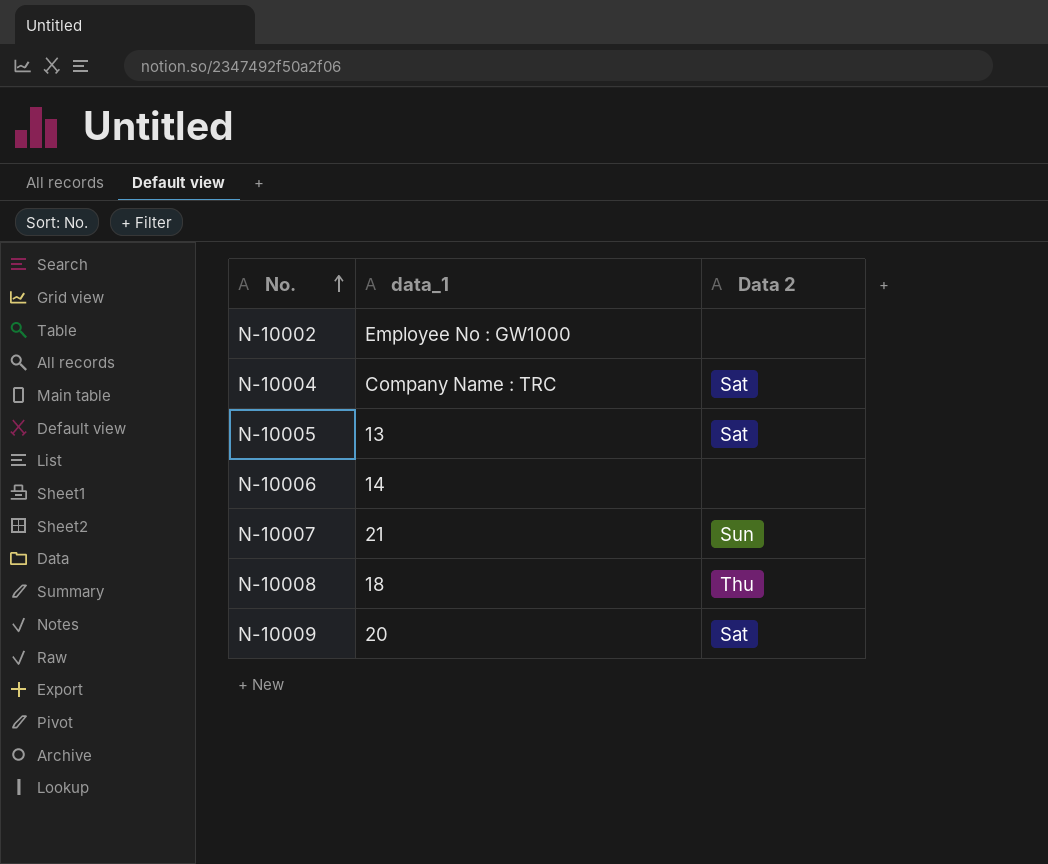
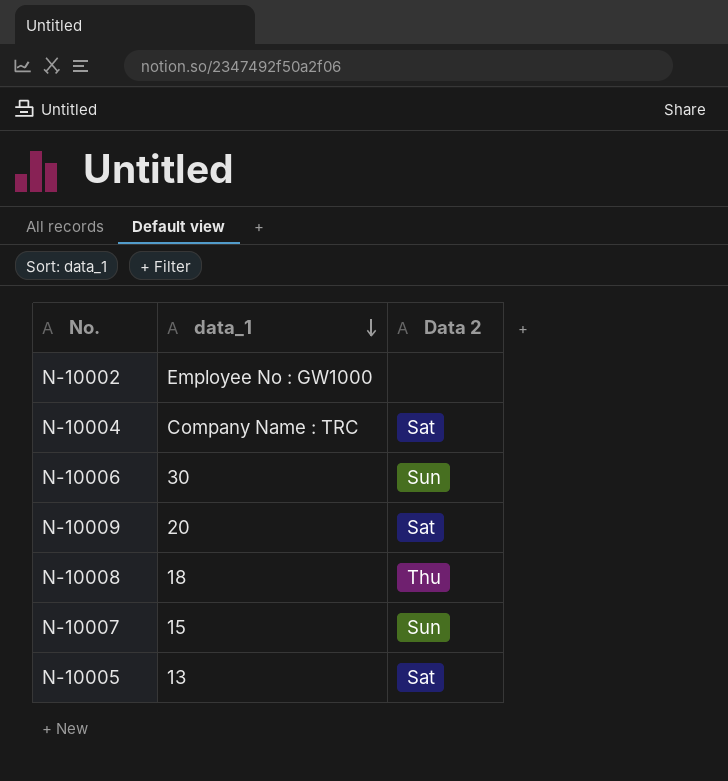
row order: No. ascending -> data_1 descending
N-10006 | data_1: 14 -> 30
N-10006 | Data 2: none -> Sun
N-10007 | data_1: 21 -> 15

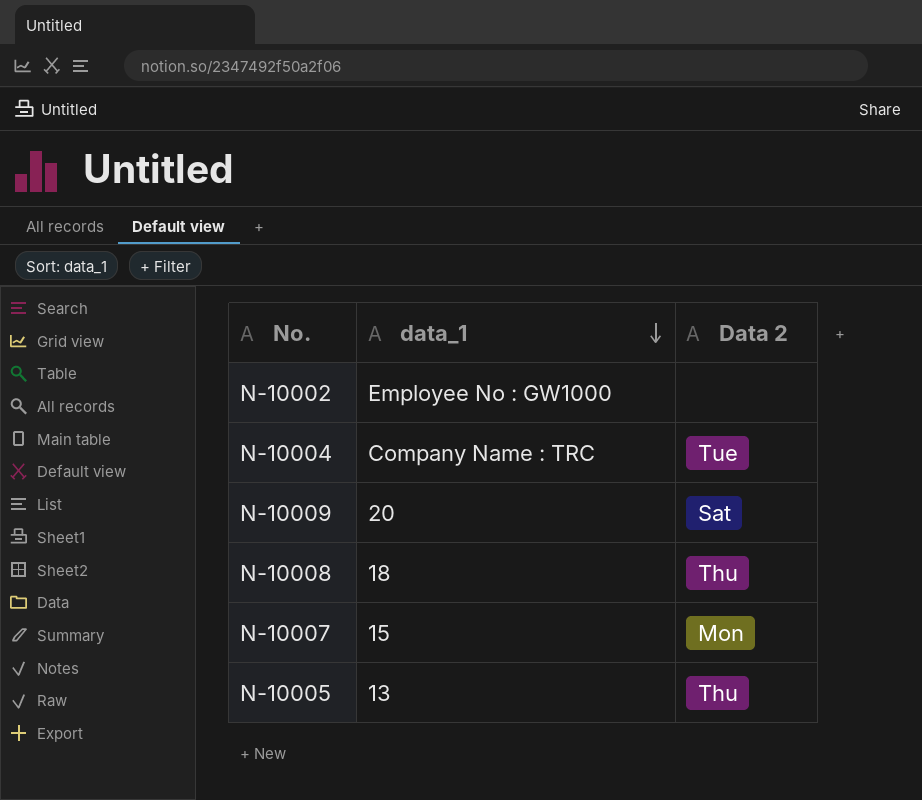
row N-10006: 30 | Sun -> none
N-10004 | Data 2: Sat -> Tue
N-10007 | Data 2: Sun -> Mon
N-10005 | Data 2: Sat -> Thu

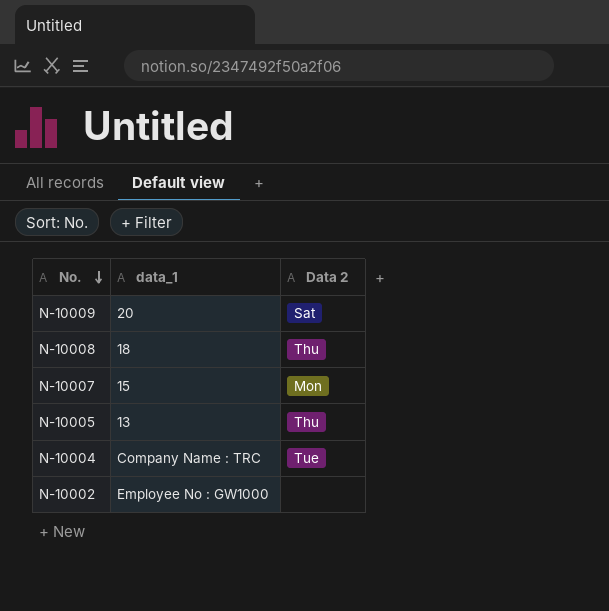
row order: data_1 descending -> No. descending

